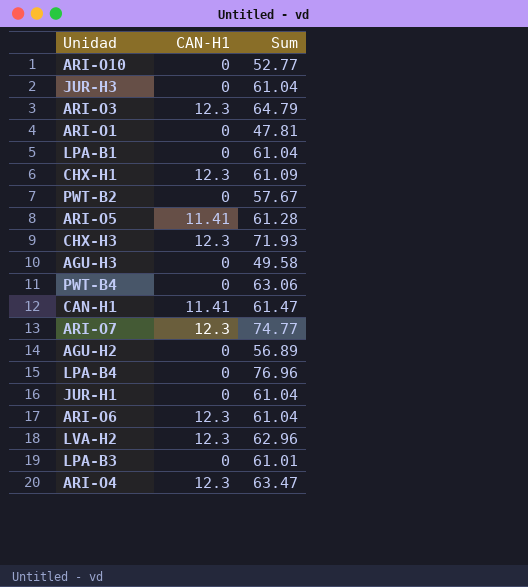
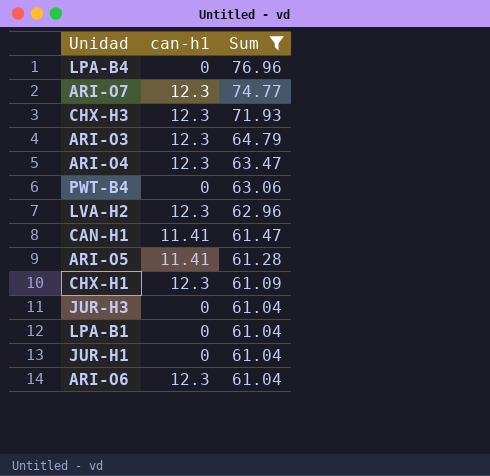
filter: none -> Sum >= 61.04
row order: none -> Sum descending
column name: CAN-H1 -> can-h1

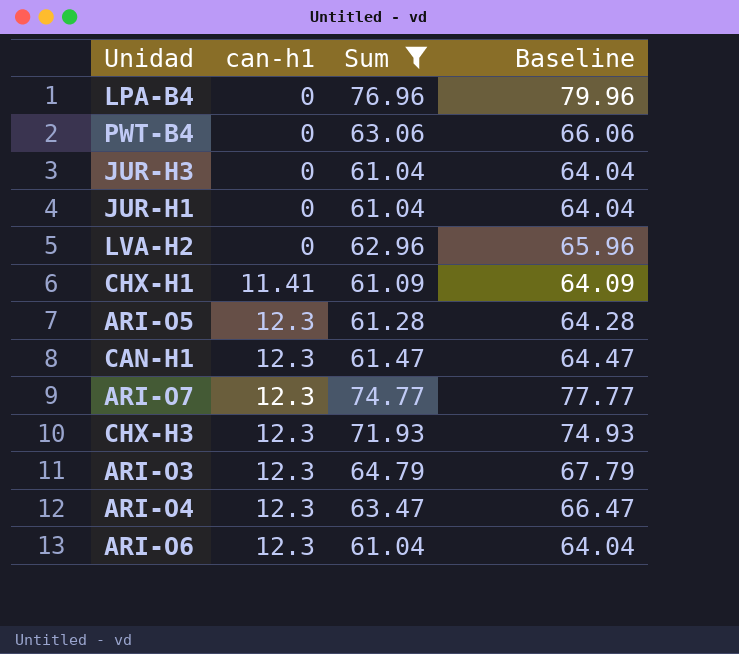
row order: Sum descending -> can-h1 ascending
column Baseline | formula: none -> [Sum] + 3
row LPA-B1: 0 | 61.04 -> none
LVA-H2 | can-h1: 12.3 -> 0
CHX-H1 | can-h1: 12.3 -> 11.41
ARI-O5 | can-h1: 11.41 -> 12.3
CAN-H1 | can-h1: 11.41 -> 12.3

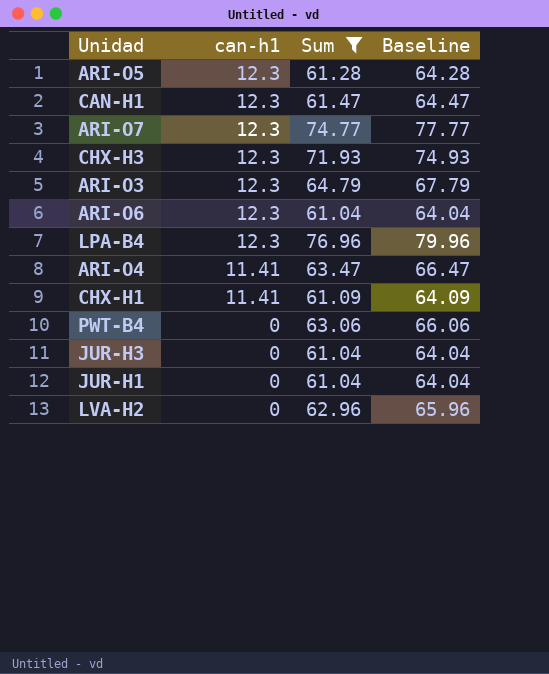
row order: can-h1 ascending -> can-h1 descending
LPA-B4 | can-h1: 0 -> 12.3
ARI-O4 | can-h1: 12.3 -> 11.41

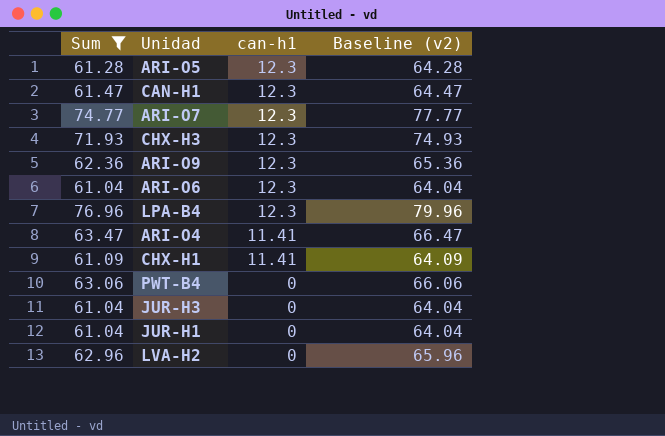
column Sum | position: 3 -> 1
column name: Baseline -> Baseline (v2)
row ARI-O3: 12.3 | 64.79 | 67.79 -> none
row ARI-O9: none -> 62.36 | 12.3 | 65.36

